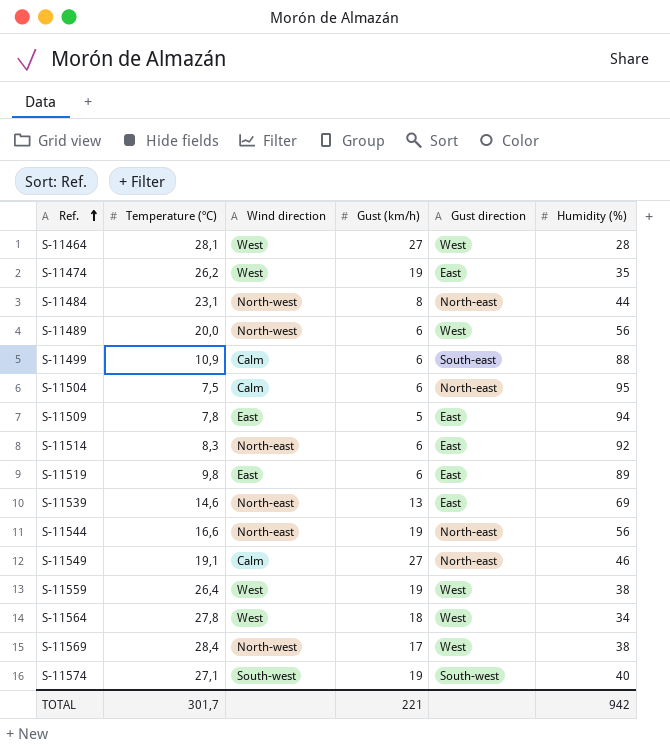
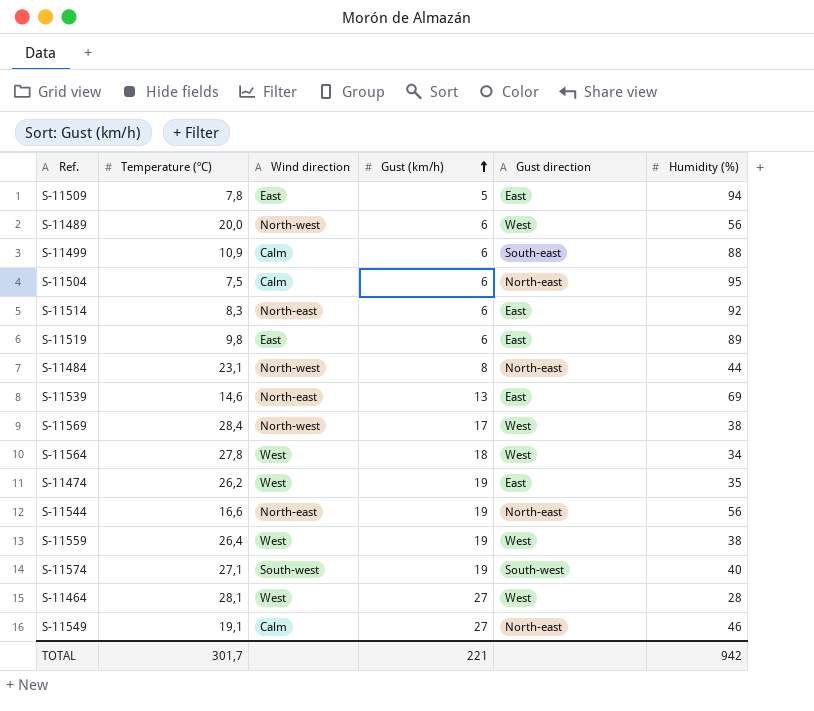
row order: Ref. ascending -> Gust (km/h) ascending

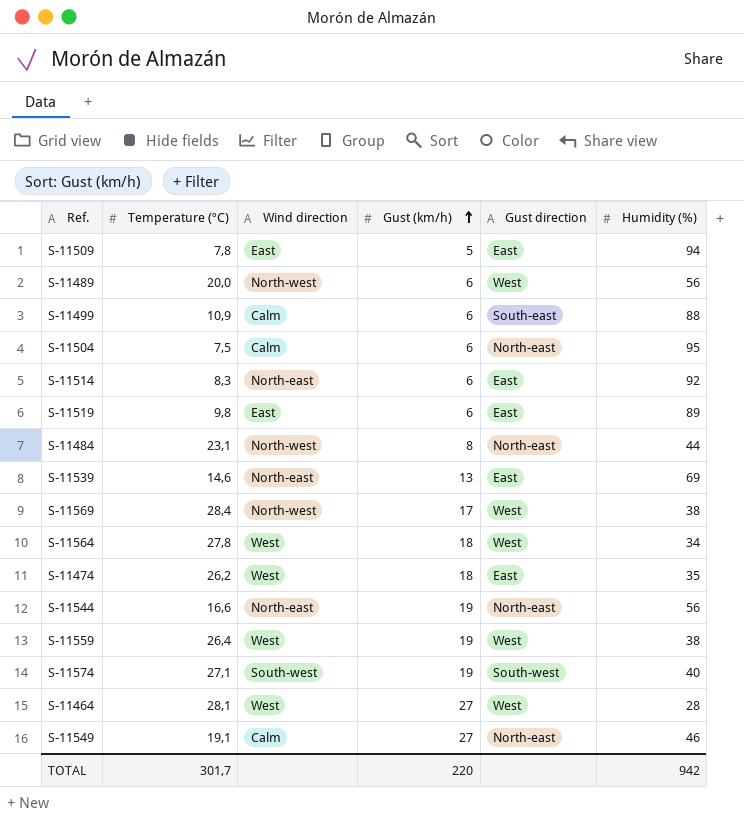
S-11474 | Gust (km/h): 19 -> 18
TOTAL | Gust (km/h): 221 -> 220

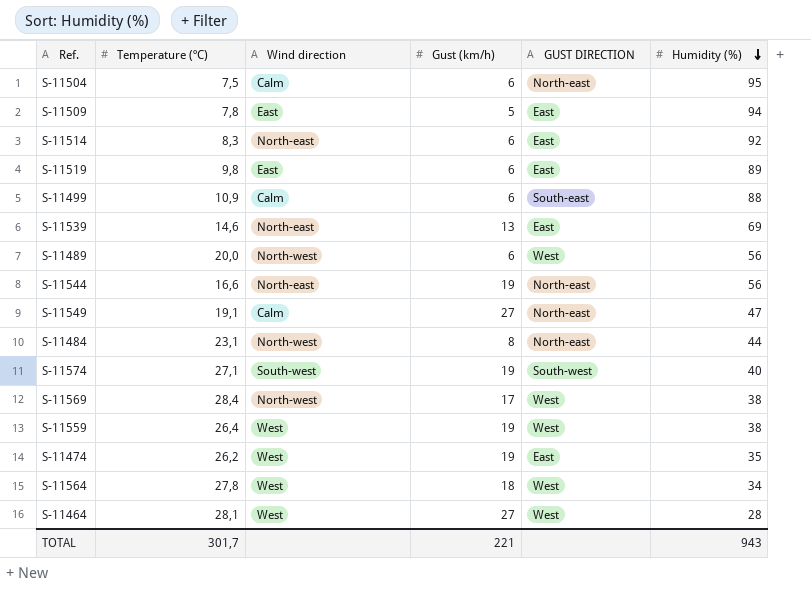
row order: Gust (km/h) ascending -> Humidity (%) descending
column name: Gust direction -> GUST DIRECTION
S-11549 | Humidity (%): 46 -> 47
S-11474 | Gust (km/h): 18 -> 19
TOTAL | Gust (km/h): 220 -> 221
TOTAL | Humidity (%): 942 -> 943

